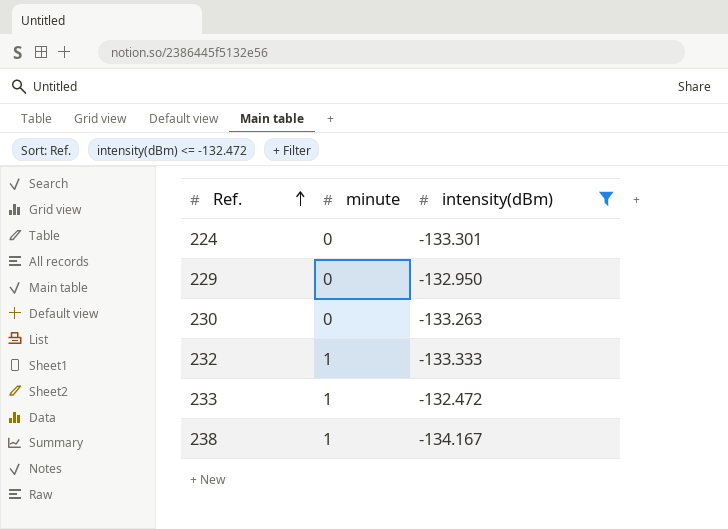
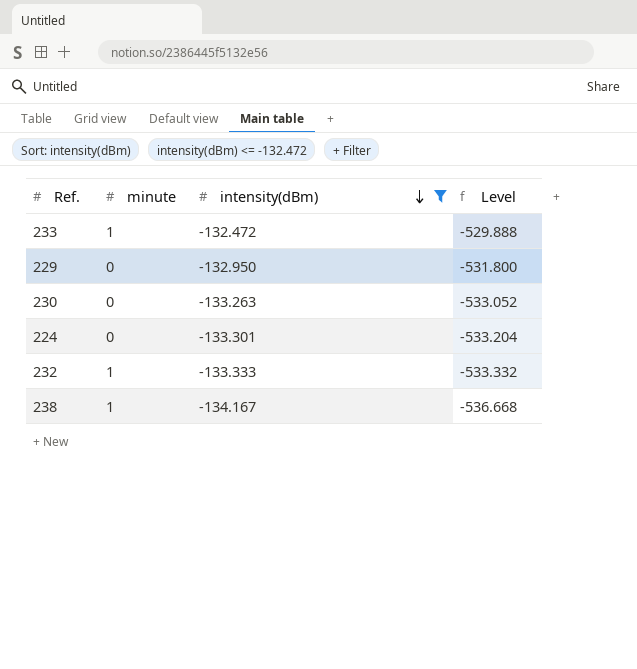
row order: Ref. ascending -> intensity(dBm) descending
column Level | formula: none -> [intensity(dBm)] * 4

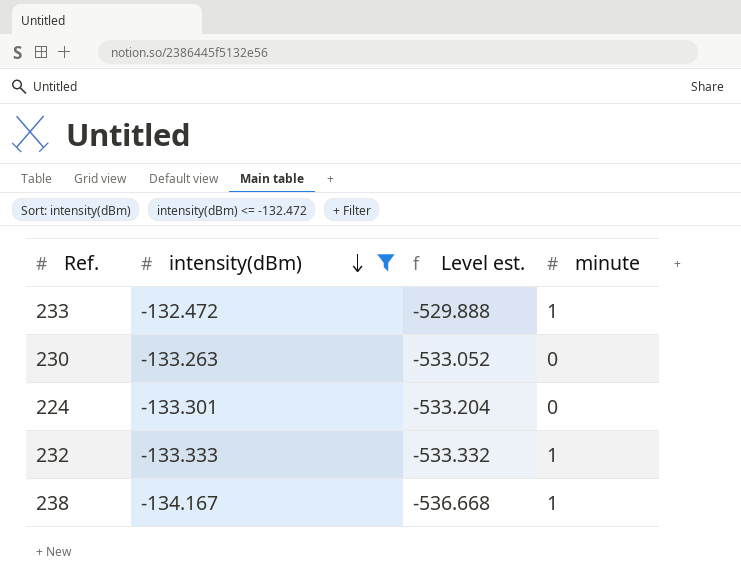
column name: Level -> Level est.
column minute | position: 2 -> 4
row 229: 0 | -132.950 | -531.800 -> none

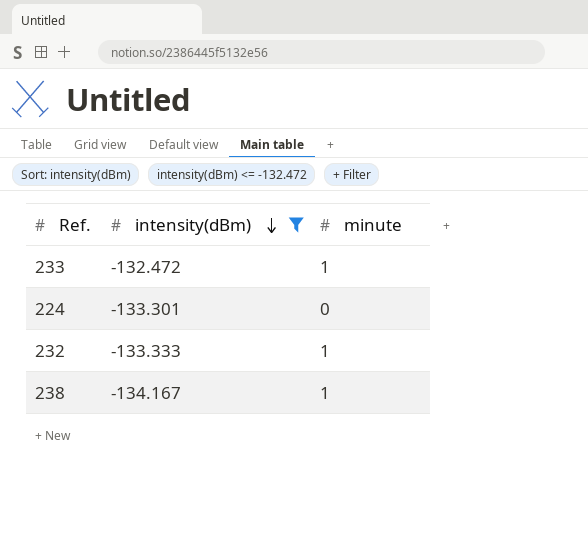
column Level est. | formula: [intensity(dBm)] * 4 -> none
row 230: -133.263 | -533.052 | 0 -> none

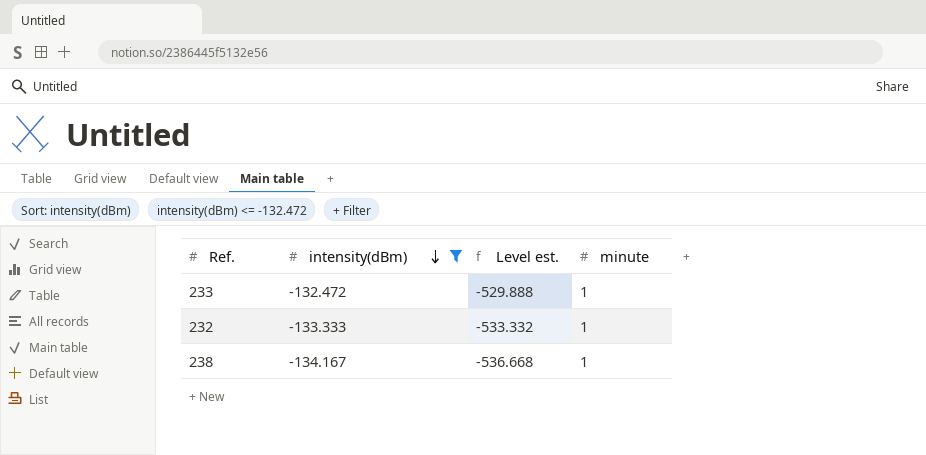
column Level est. | formula: none -> [intensity(dBm)] * 4
row 224: -133.301 | 0 -> none

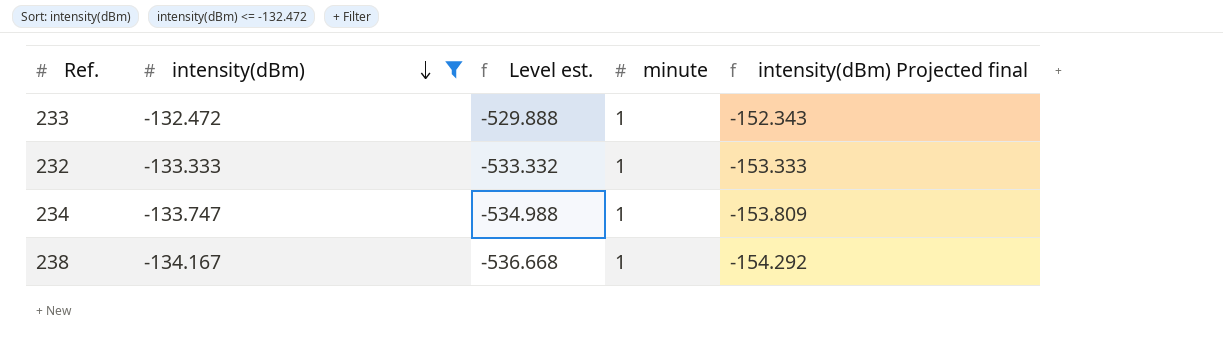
column intensity(dBm) Projected final | formula: none -> [intensity(dBm)] * 1.15
row 234: none -> -133.747 | -534.988 | 1 | -153.809

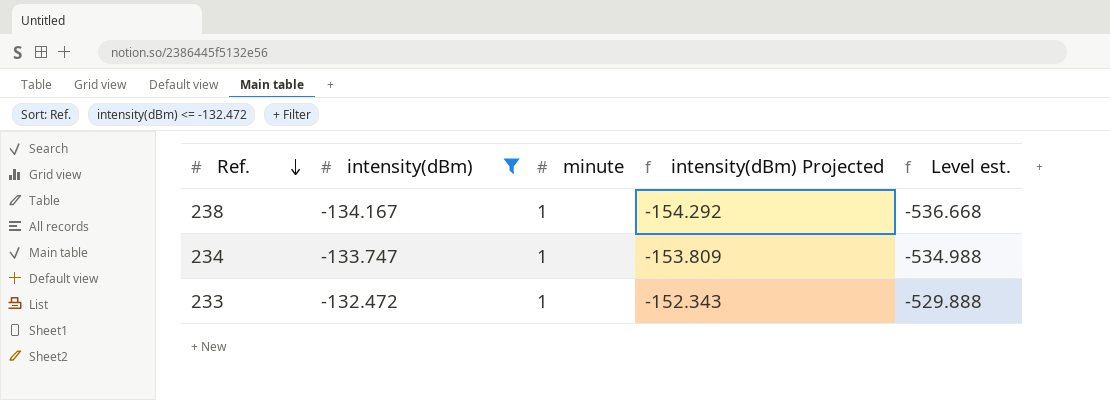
row order: intensity(dBm) descending -> Ref. descending
column name: intensity(dBm) Projected final -> intensity(dBm) Projected
column Level est. | position: 3 -> 5
row 232: -133.333 | -533.332 | 1 | -153.333 -> none

